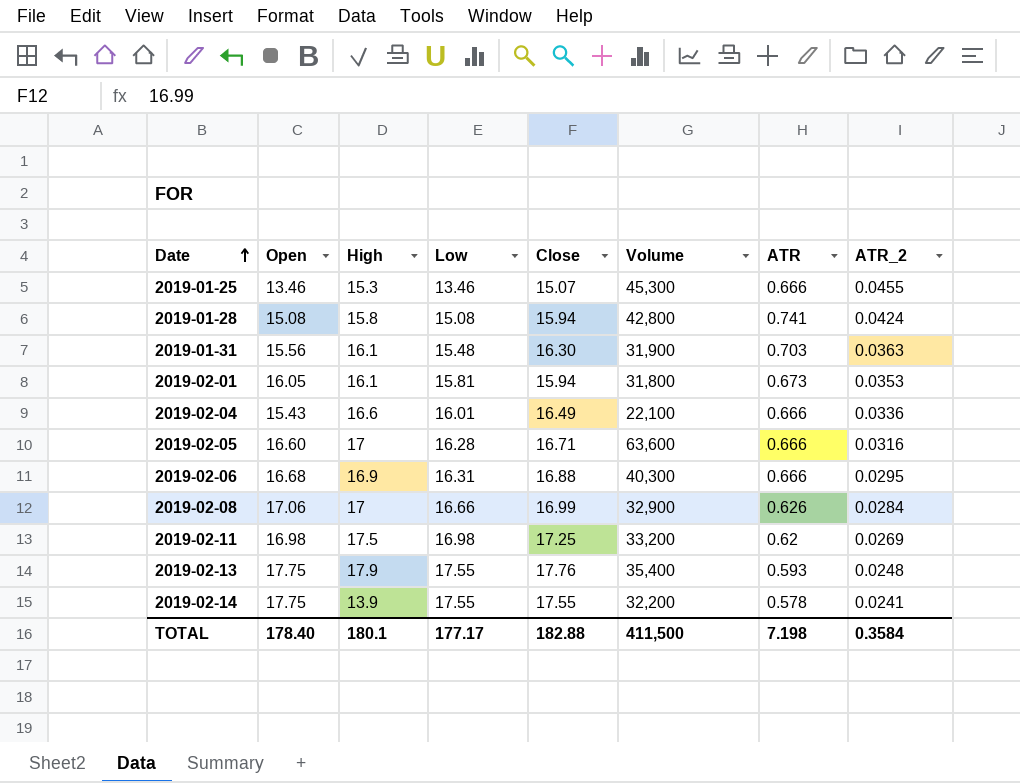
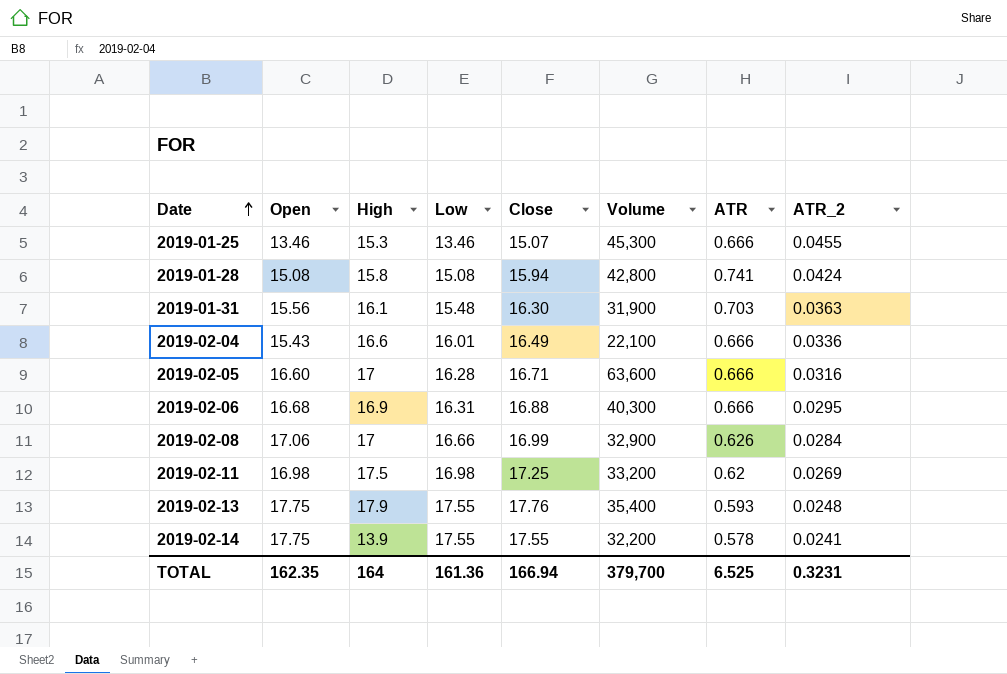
row 2019-02-01: 16.05 | 16.1 | 15.81 | 15.94 | 31,800 | 0.673 | 0.0353 -> none
TOTAL | Open: 178.40 -> 162.35
TOTAL | High: 180.1 -> 164
TOTAL | Low: 177.17 -> 161.36
TOTAL | Close: 182.88 -> 166.94
TOTAL | Volume: 411,500 -> 379,700
TOTAL | ATR: 7.198 -> 6.525
TOTAL | ATR_2: 0.3584 -> 0.3231

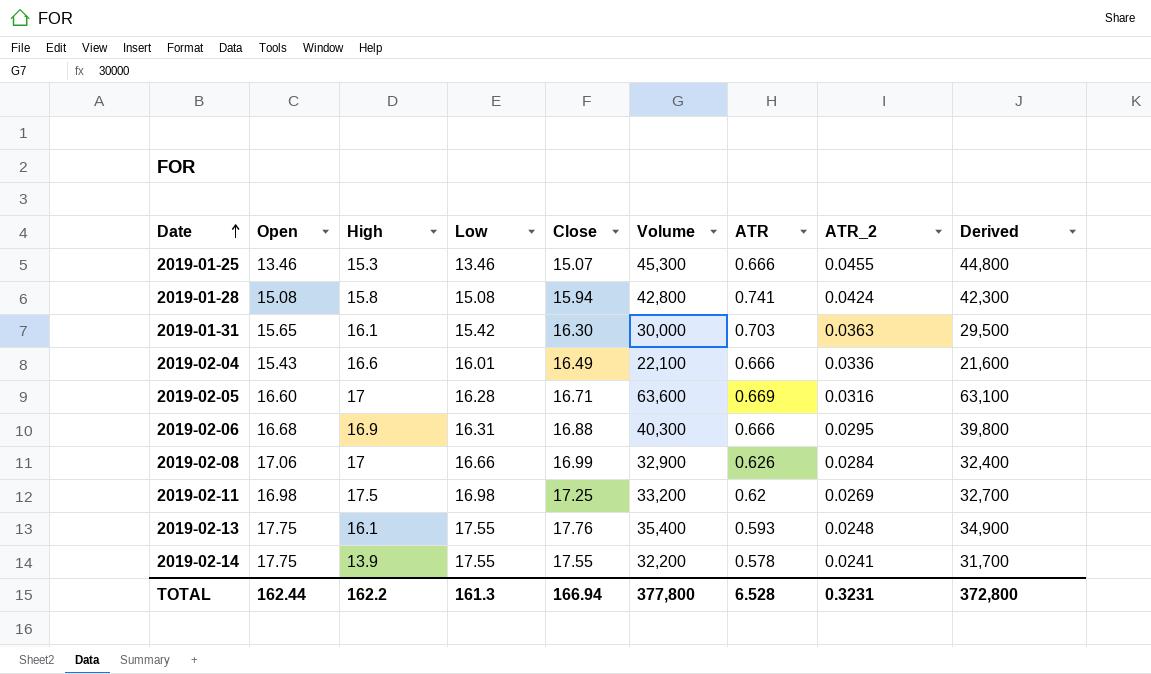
column Derived | formula: none -> [Volume] - 500
2019-01-31 | Open: 15.56 -> 15.65
2019-01-31 | Low: 15.48 -> 15.42
2019-01-31 | Volume: 31,900 -> 30,000
2019-02-05 | ATR: 0.666 -> 0.669
2019-02-13 | High: 17.9 -> 16.1
TOTAL | Open: 162.35 -> 162.44
TOTAL | High: 164 -> 162.2
TOTAL | Low: 161.36 -> 161.3
TOTAL | Volume: 379,700 -> 377,800
TOTAL | ATR: 6.525 -> 6.528

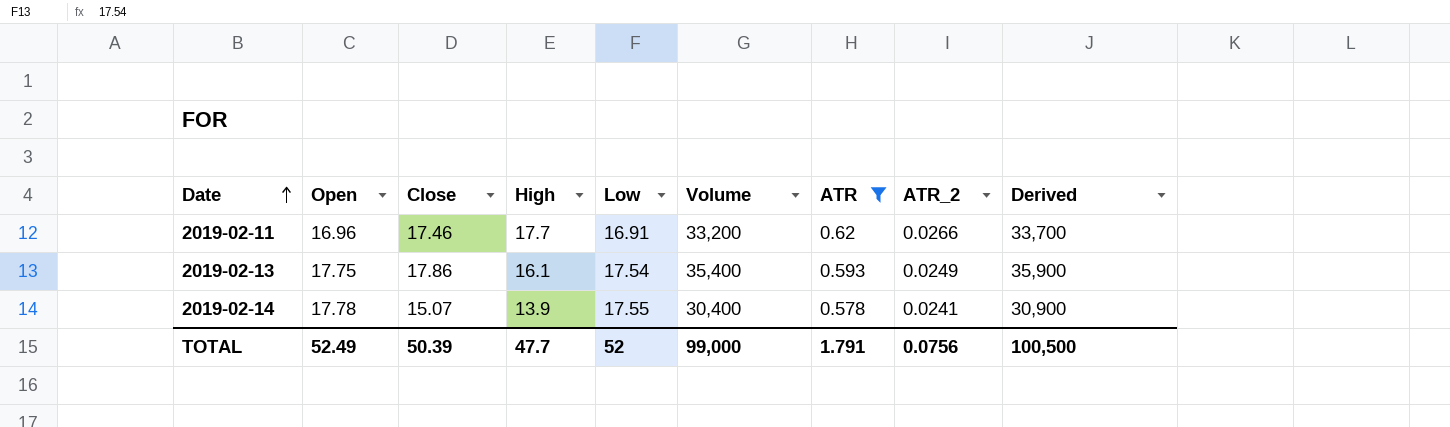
filter: none -> ATR <= 0.62
column Close | position: 5 -> 3
column Derived | formula: [Volume] - 500 -> [Volume] + 500
2019-02-11 | Open: 16.98 -> 16.96
2019-02-11 | Close: 17.25 -> 17.46
2019-02-11 | High: 17.5 -> 17.7
2019-02-11 | Low: 16.98 -> 16.91
2019-02-11 | ATR_2: 0.0269 -> 0.0266
2019-02-13 | Close: 17.76 -> 17.86
2019-02-13 | Low: 17.55 -> 17.54
2019-02-13 | ATR_2: 0.0248 -> 0.0249
2019-02-14 | Open: 17.75 -> 17.78
2019-02-14 | Close: 17.55 -> 15.07
2019-02-14 | Volume: 32,200 -> 30,400
TOTAL | Open: 162.44 -> 52.49
TOTAL | Close: 166.94 -> 50.39
TOTAL | High: 162.2 -> 47.7
TOTAL | Low: 161.3 -> 52
TOTAL | Volume: 377,800 -> 99,000
TOTAL | ATR: 6.528 -> 1.791
TOTAL | ATR_2: 0.3231 -> 0.0756
TOTAL | Derived: 372,800 -> 100,500

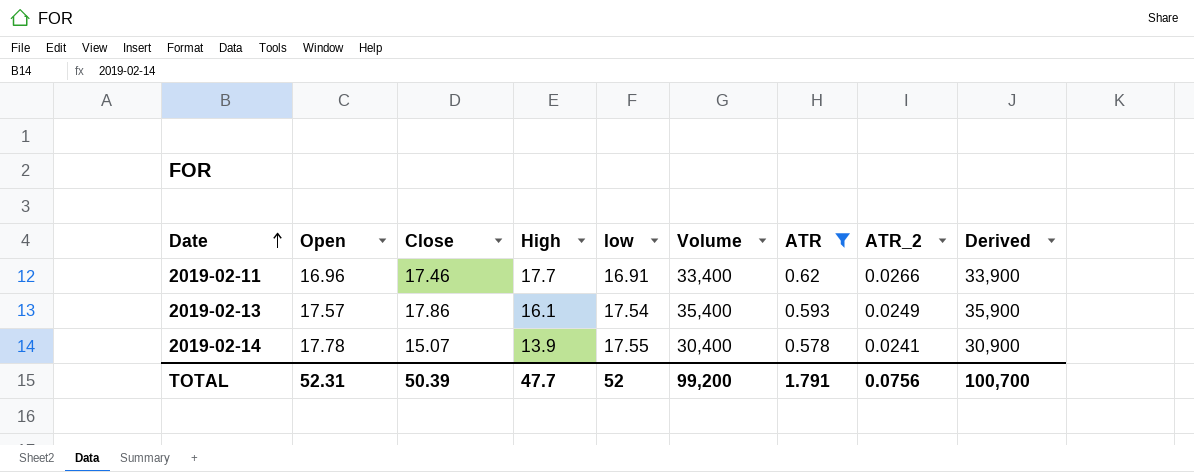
column name: Low -> low
2019-02-11 | Volume: 33,200 -> 33,400
2019-02-11 | Derived: 33,700 -> 33,900
2019-02-13 | Open: 17.75 -> 17.57
TOTAL | Open: 52.49 -> 52.31
TOTAL | Volume: 99,000 -> 99,200
TOTAL | Derived: 100,500 -> 100,700

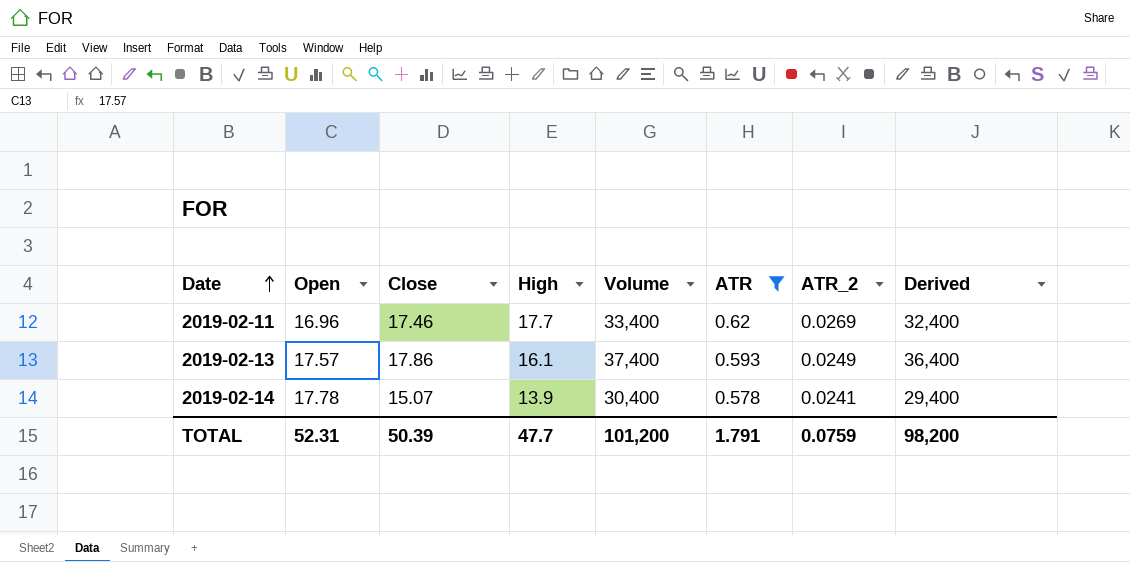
column low | position: 5 -> none
column Derived | formula: [Volume] + 500 -> [Volume] - 1000
2019-02-11 | ATR_2: 0.0266 -> 0.0269
2019-02-13 | Volume: 35,400 -> 37,400
TOTAL | Volume: 99,200 -> 101,200
TOTAL | ATR_2: 0.0756 -> 0.0759
TOTAL | Derived: 100,700 -> 98,200

